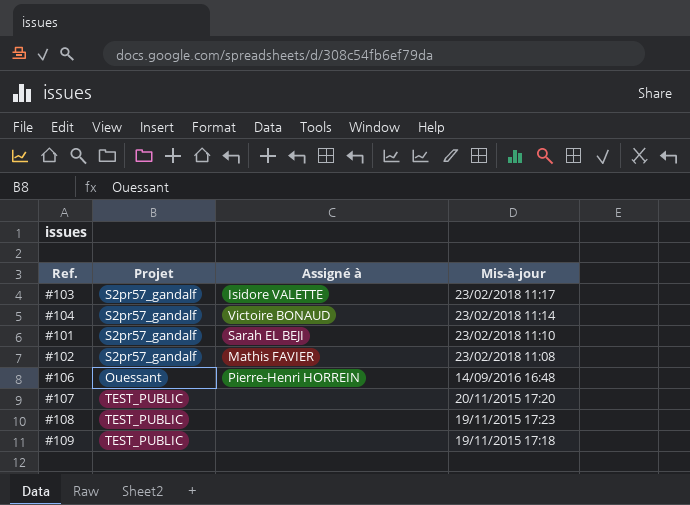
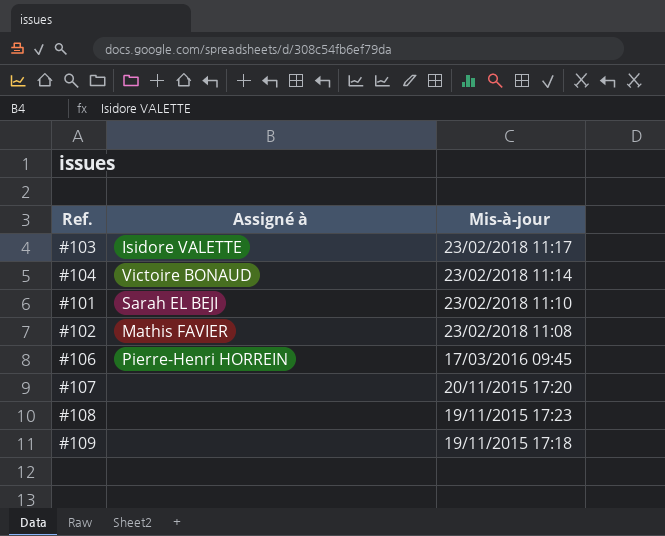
column Projet | position: 2 -> none
#106 | Mis-à-jour: 14/09/2016 16:48 -> 17/03/2016 09:45

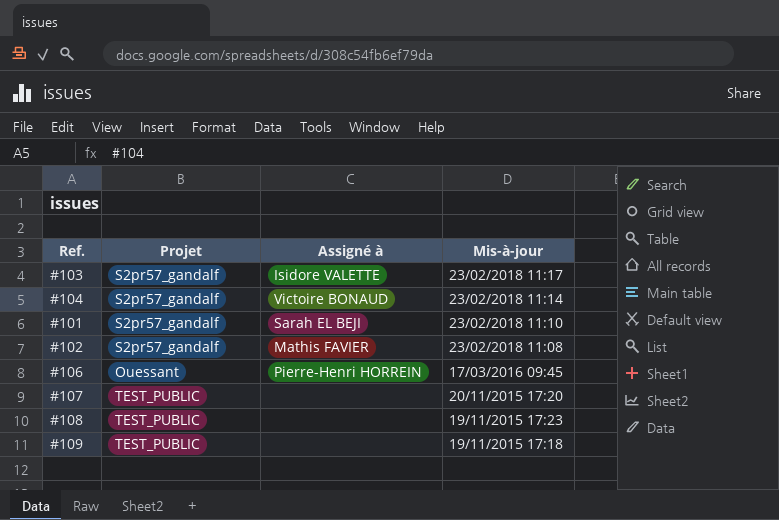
column Projet | position: none -> 2

